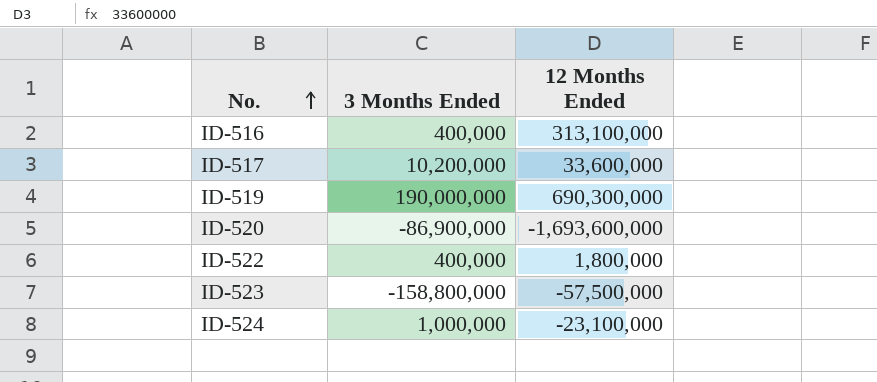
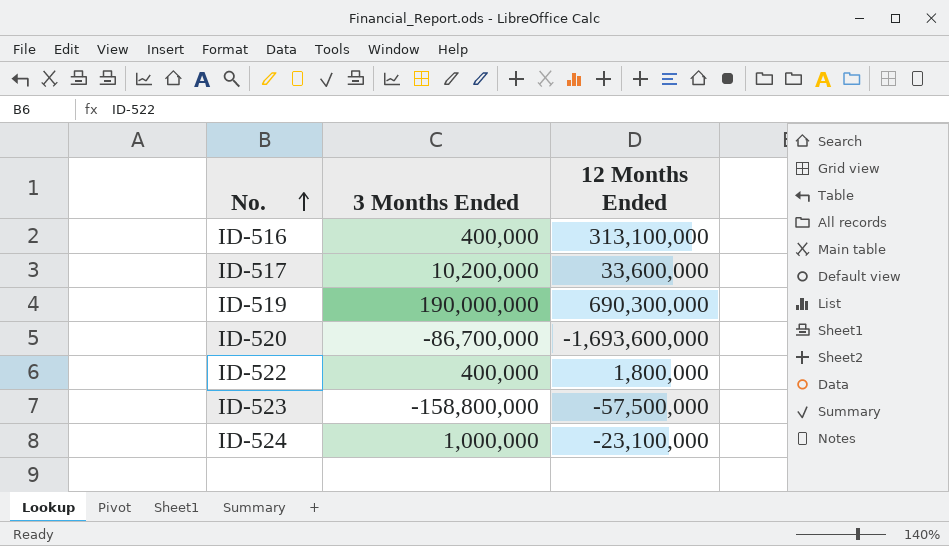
ID-520 | 3 Months Ended: -86,900,000 -> -86,700,000

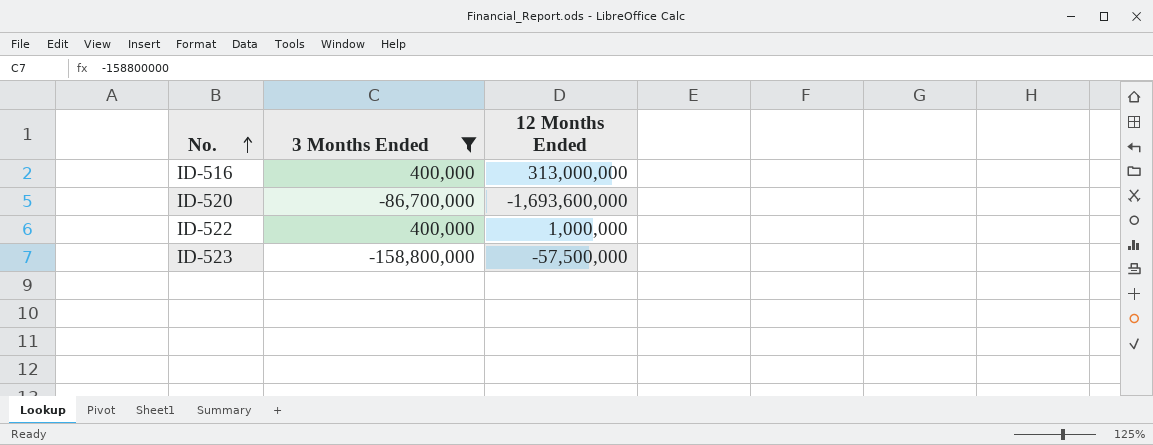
filter: none -> 3 Months Ended <= 400,000
ID-516 | 12 Months Ended: 313,100,000 -> 313,000,000
ID-522 | 12 Months Ended: 1,800,000 -> 1,000,000

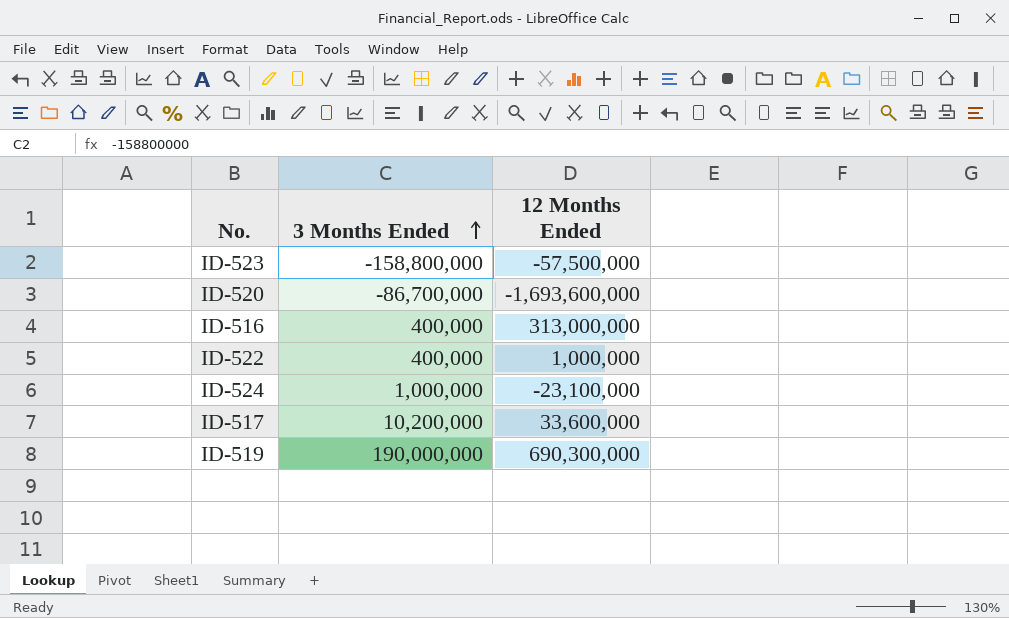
filter: 3 Months Ended <= 400,000 -> none
row order: No. ascending -> 3 Months Ended ascending

